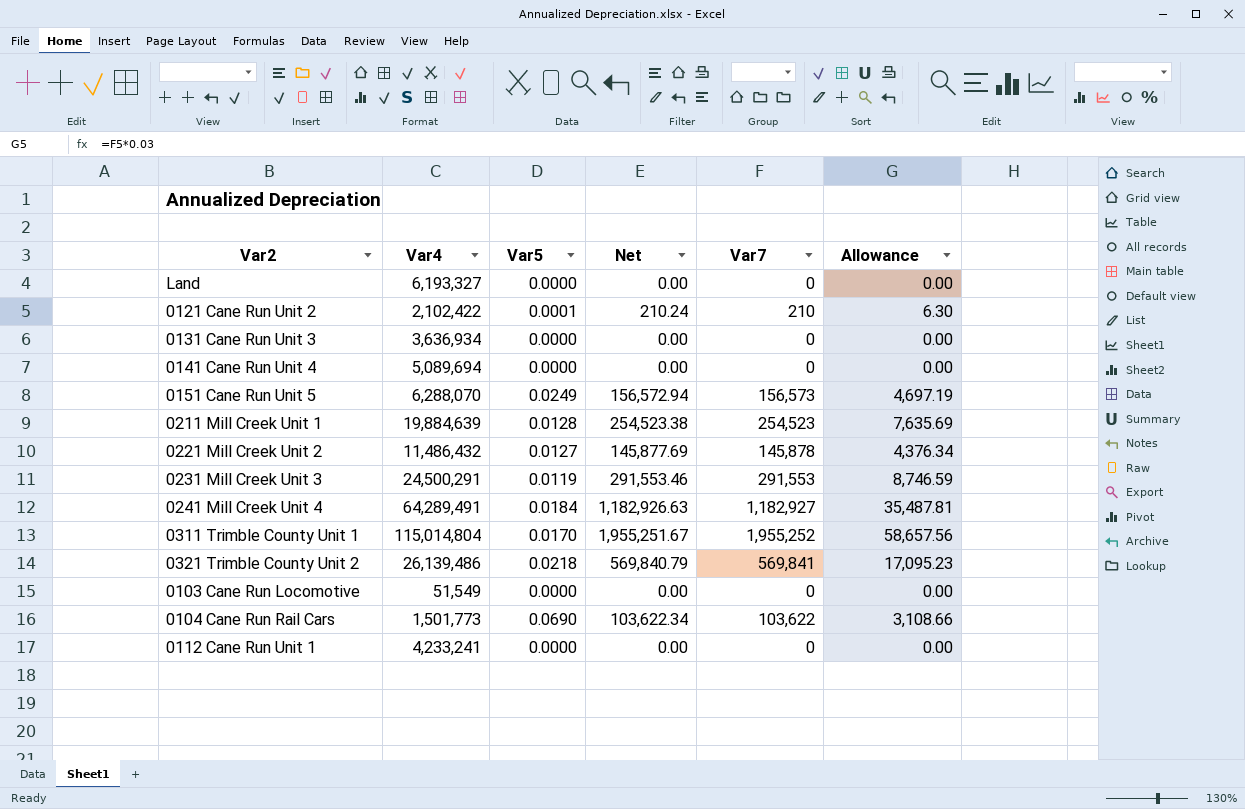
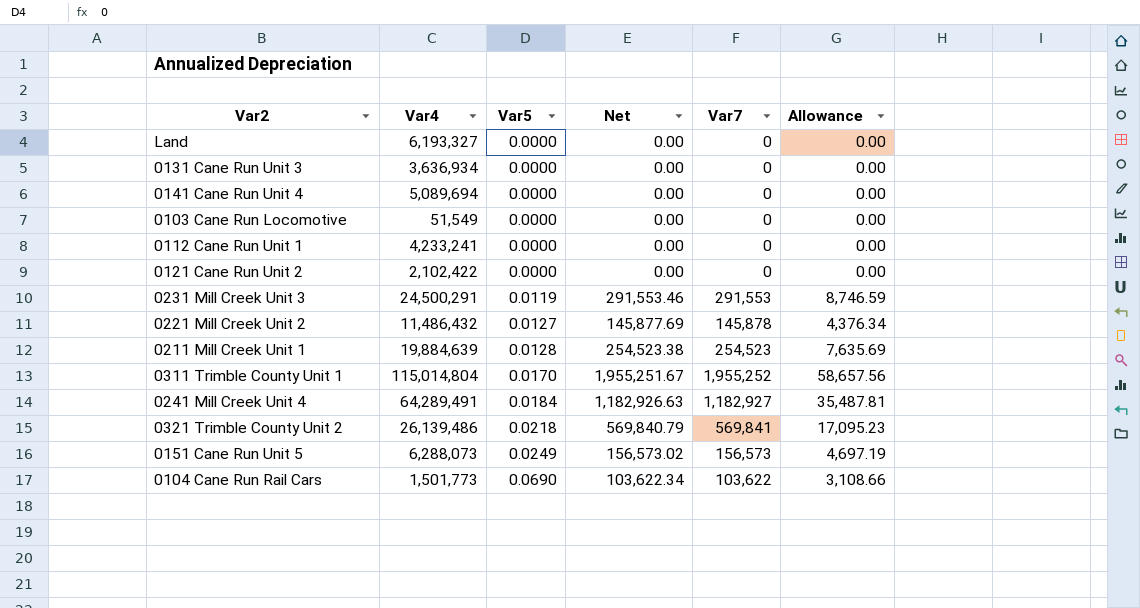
row order: none -> Var5 ascending
0121 Cane Run Unit 2 | Var5: 0.0001 -> 0.0000
0121 Cane Run Unit 2 | Net: 210.24 -> 0.00
0121 Cane Run Unit 2 | Var7: 210 -> 0
0121 Cane Run Unit 2 | Allowance: 6.30 -> 0.00
0151 Cane Run Unit 5 | Var4: 6,288,070 -> 6,288,073
0151 Cane Run Unit 5 | Net: 156,572.94 -> 156,573.02

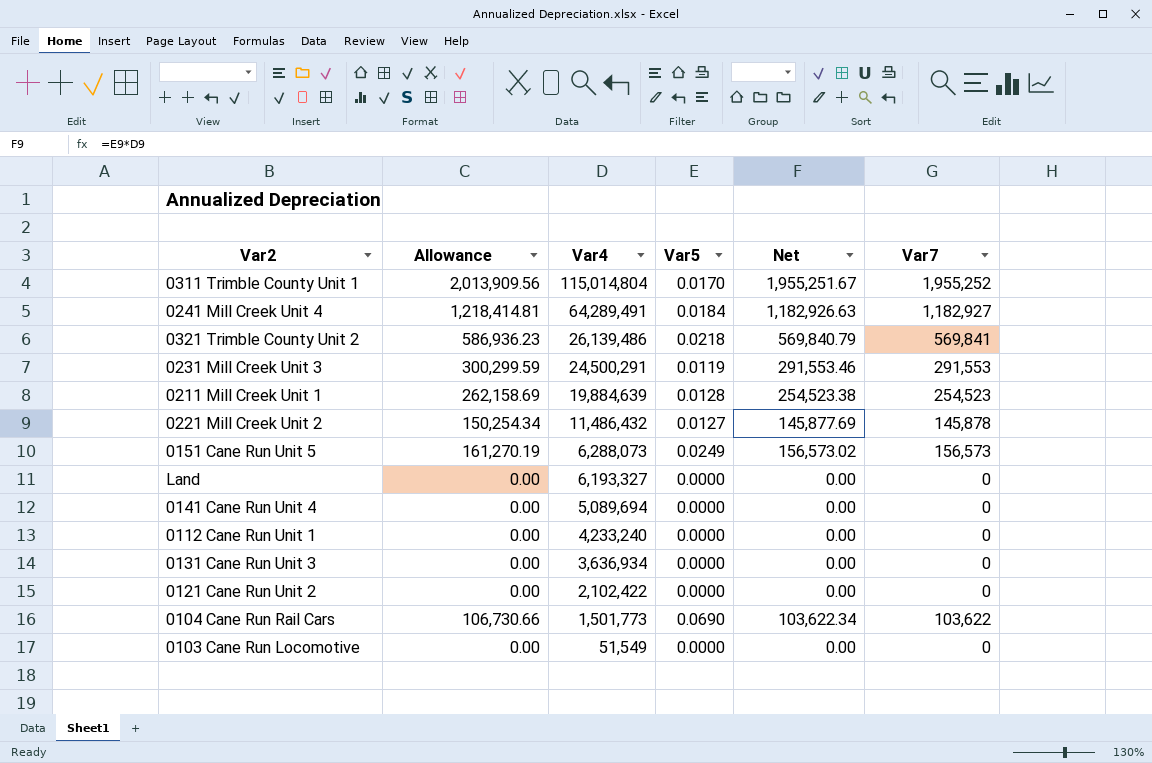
row order: Var5 ascending -> Var4 descending
column Allowance | formula: [Var7] * 0.03 -> [Var7] * 1.03
column Allowance | position: 6 -> 2
0112 Cane Run Unit 1 | Var4: 4,233,241 -> 4,233,240

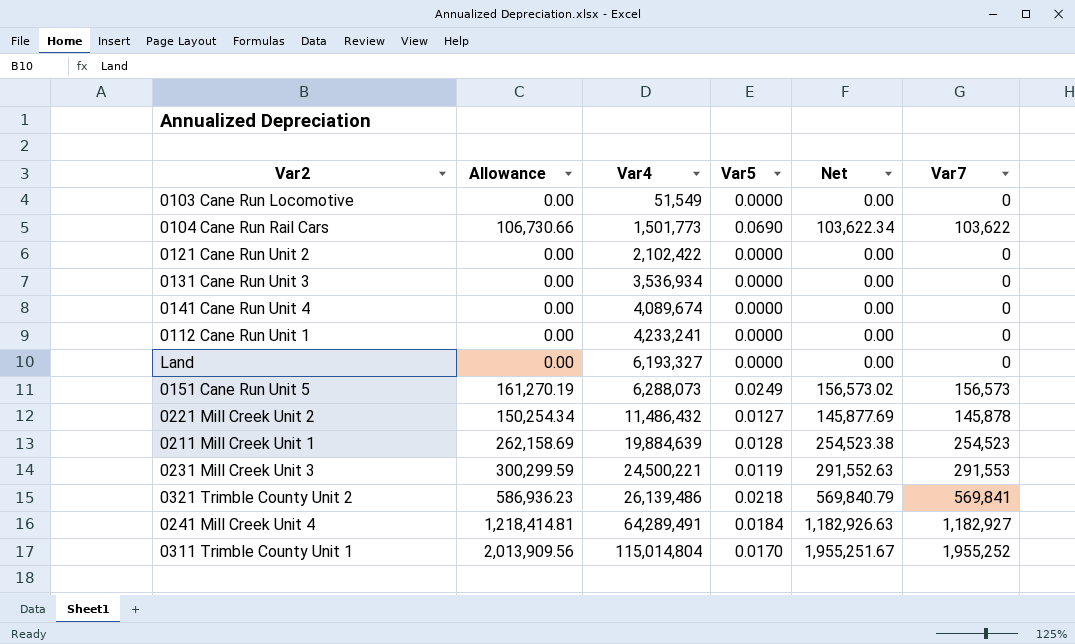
row order: Var4 descending -> Var4 ascending
0131 Cane Run Unit 3 | Var4: 3,636,934 -> 3,536,934
0141 Cane Run Unit 4 | Var4: 5,089,694 -> 4,089,674
0112 Cane Run Unit 1 | Var4: 4,233,240 -> 4,233,241
0231 Mill Creek Unit 3 | Var4: 24,500,291 -> 24,500,221
0231 Mill Creek Unit 3 | Net: 291,553.46 -> 291,552.63

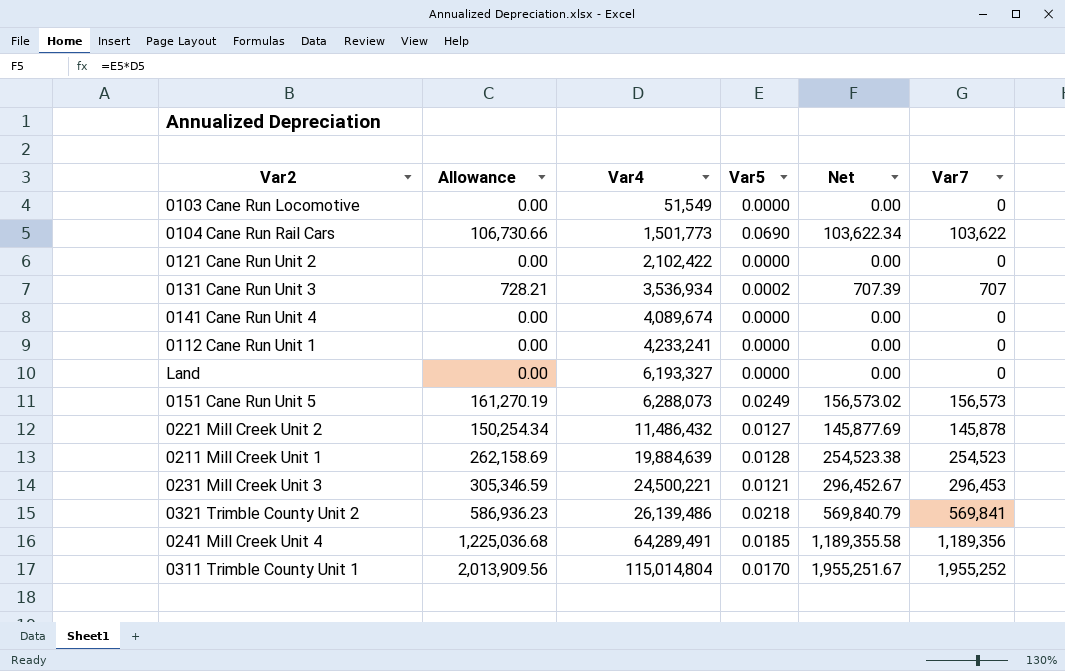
0131 Cane Run Unit 3 | Allowance: 0.00 -> 728.21
0131 Cane Run Unit 3 | Var5: 0.0000 -> 0.0002
0131 Cane Run Unit 3 | Net: 0.00 -> 707.39
0131 Cane Run Unit 3 | Var7: 0 -> 707
0231 Mill Creek Unit 3 | Allowance: 300,299.59 -> 305,346.59
0231 Mill Creek Unit 3 | Var5: 0.0119 -> 0.0121
0231 Mill Creek Unit 3 | Net: 291,552.63 -> 296,452.67
0231 Mill Creek Unit 3 | Var7: 291,553 -> 296,453
0241 Mill Creek Unit 4 | Allowance: 1,218,414.81 -> 1,225,036.68
0241 Mill Creek Unit 4 | Var5: 0.0184 -> 0.0185
0241 Mill Creek Unit 4 | Net: 1,182,926.63 -> 1,189,355.58
0241 Mill Creek Unit 4 | Var7: 1,182,927 -> 1,189,356

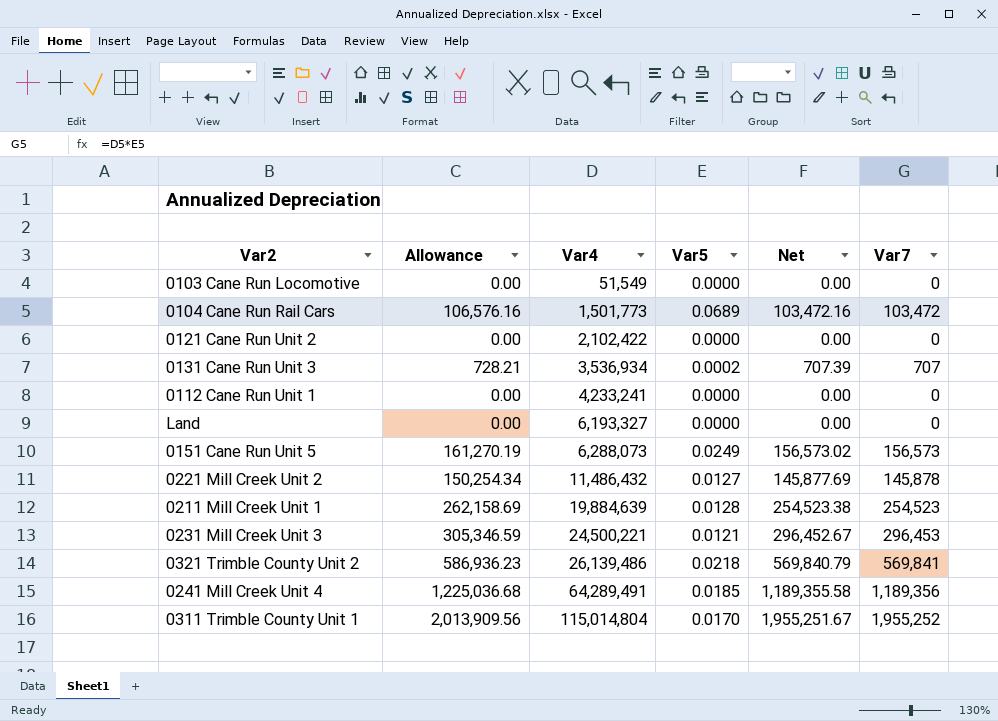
row 0141 Cane Run Unit 4: 0.00 | 4,089,674 | 0.0000 | 0.00 | 0 -> none
0104 Cane Run Rail Cars | Allowance: 106,730.66 -> 106,576.16
0104 Cane Run Rail Cars | Var5: 0.0690 -> 0.0689
0104 Cane Run Rail Cars | Net: 103,622.34 -> 103,472.16
0104 Cane Run Rail Cars | Var7: 103,622 -> 103,472

